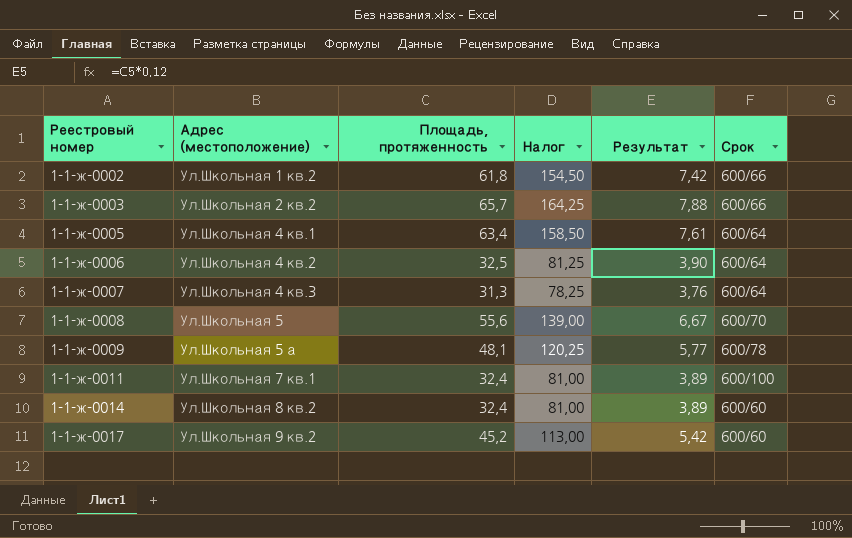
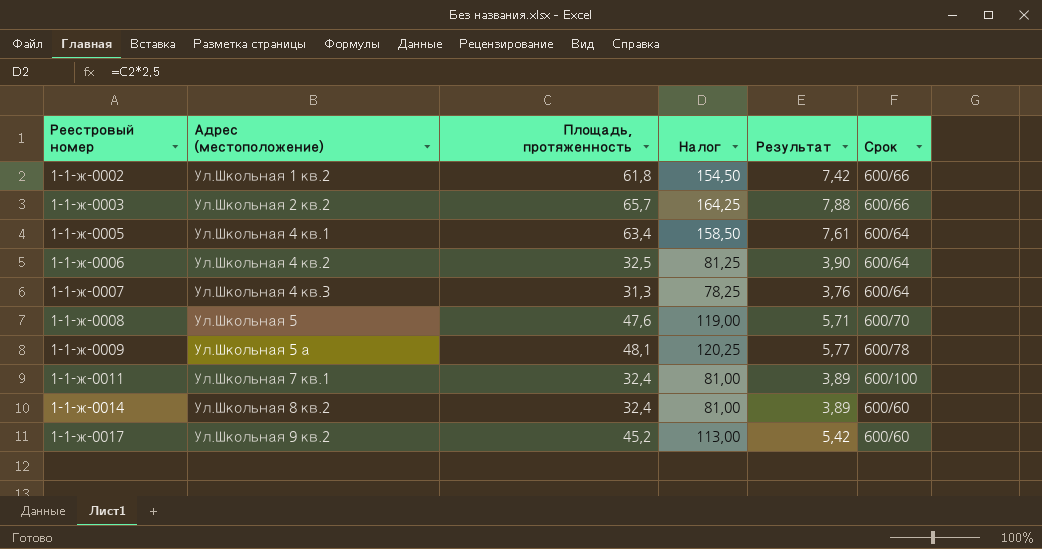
1-1-ж-0008 | Площадь, протяженность: 55,6 -> 47,6
1-1-ж-0008 | Налог: 139,00 -> 119,00
1-1-ж-0008 | Результат: 6,67 -> 5,71

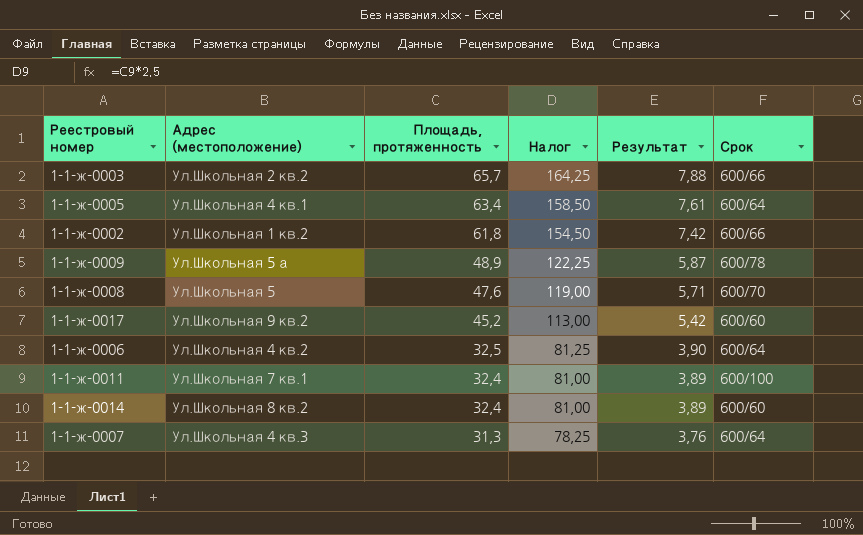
row order: Реестровый номер ascending -> Площадь, протяженность descending
1-1-ж-0009 | Площадь, протяженность: 48,1 -> 48,9
1-1-ж-0009 | Налог: 120,25 -> 122,25
1-1-ж-0009 | Результат: 5,77 -> 5,87

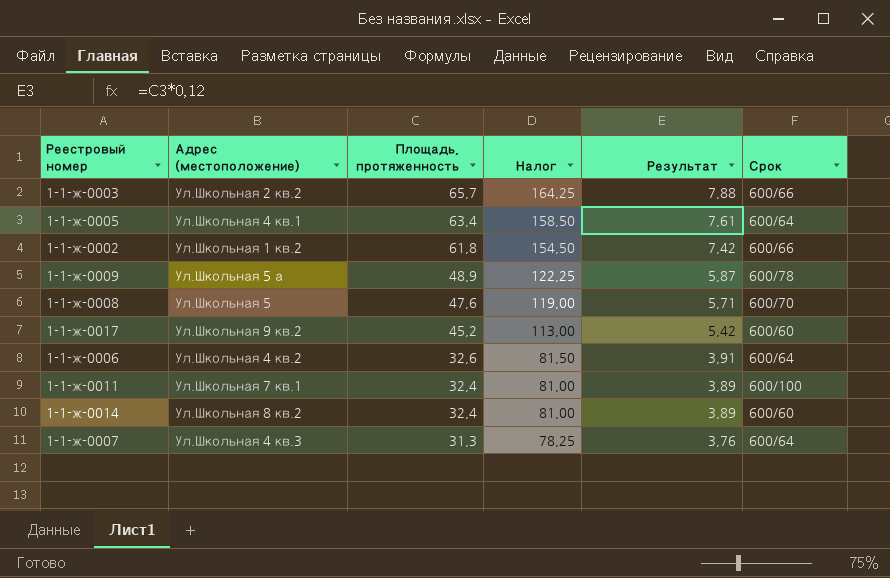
1-1-ж-0006 | Площадь, протяженность: 32,5 -> 32,6
1-1-ж-0006 | Налог: 81,25 -> 81,50
1-1-ж-0006 | Результат: 3,90 -> 3,91

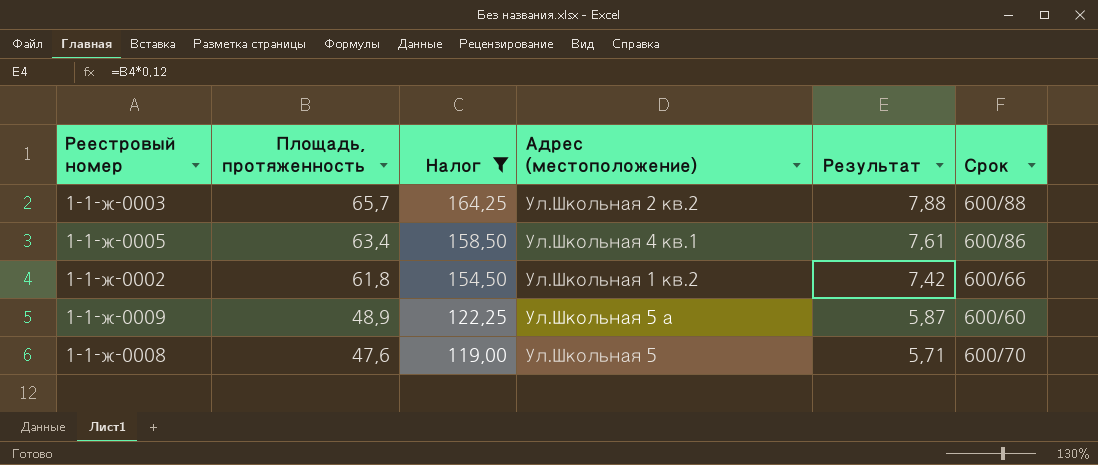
filter: none -> Налог >= 119,00
column Адрес (местоположение) | position: 2 -> 4
1-1-ж-0003 | Срок: 600/66 -> 600/88
1-1-ж-0005 | Срок: 600/64 -> 600/86
1-1-ж-0009 | Срок: 600/78 -> 600/60

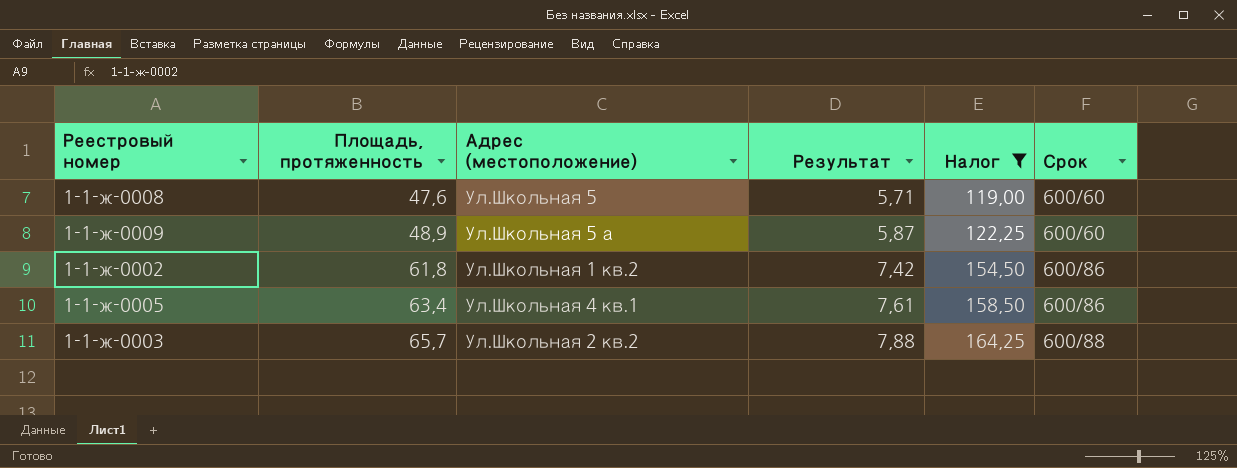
row order: Площадь, протяженность descending -> Площадь, протяженность ascending
column Налог | position: 3 -> 5
1-1-ж-0008 | Срок: 600/70 -> 600/60
1-1-ж-0002 | Срок: 600/66 -> 600/86

